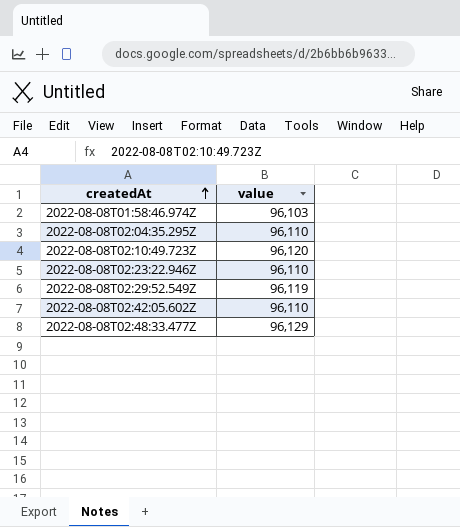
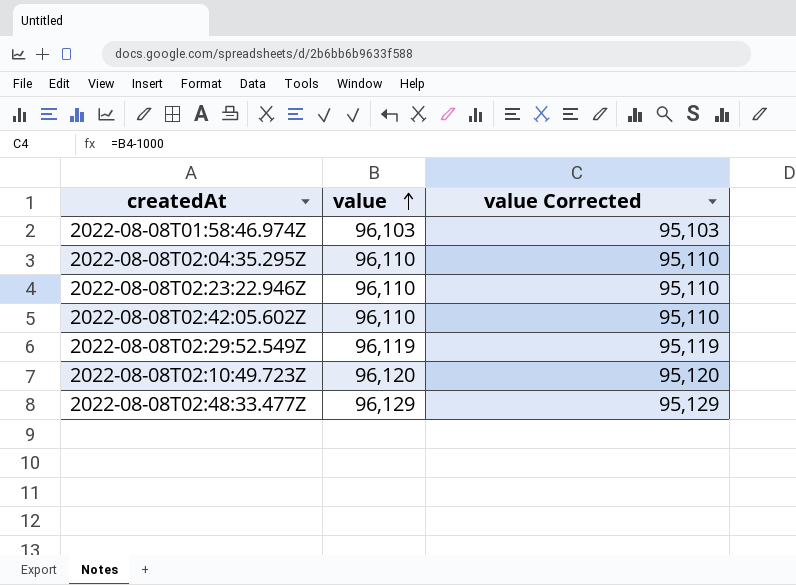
row order: createdAt ascending -> value ascending
column value Corrected | formula: none -> [value] - 1000

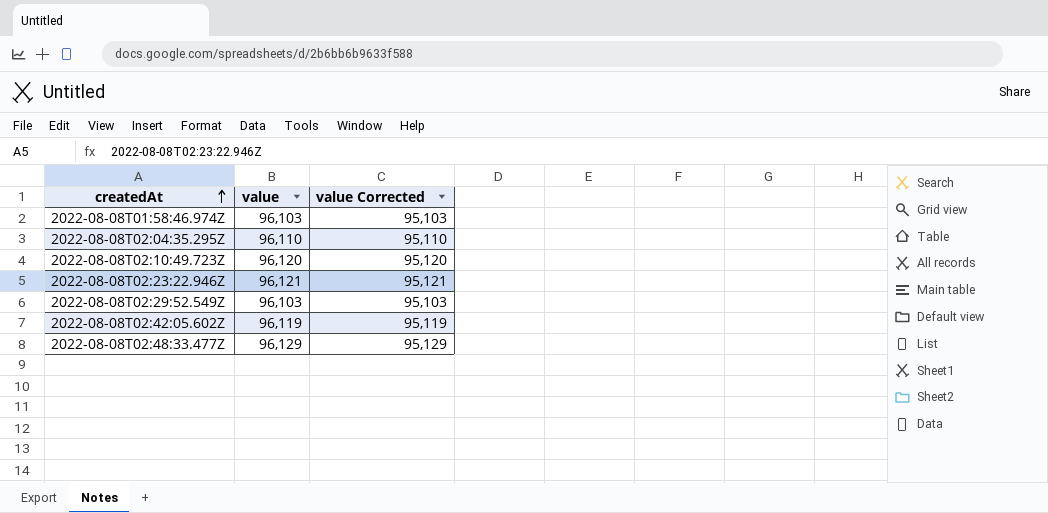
row order: value ascending -> createdAt ascending
2022-08-08T02:23:22.946Z | value: 96,110 -> 96,121
2022-08-08T02:23:22.946Z | value Corrected: 95,110 -> 95,121
2022-08-08T02:29:52.549Z | value: 96,119 -> 96,103
2022-08-08T02:29:52.549Z | value Corrected: 95,119 -> 95,103
2022-08-08T02:42:05.602Z | value: 96,110 -> 96,119
2022-08-08T02:42:05.602Z | value Corrected: 95,110 -> 95,119

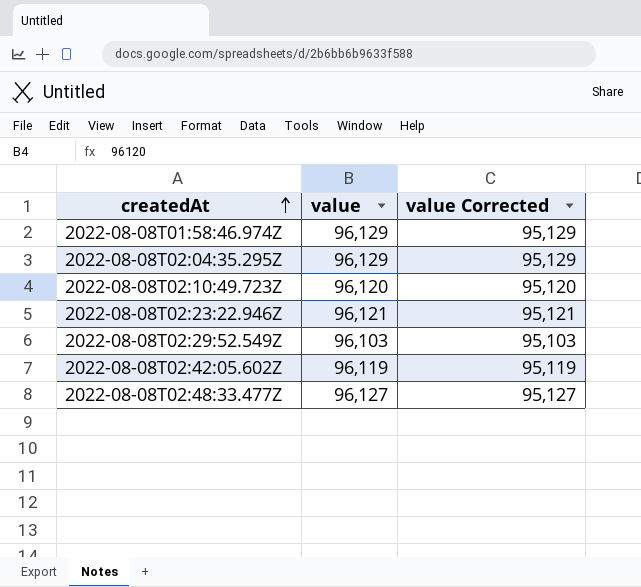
2022-08-08T01:58:46.974Z | value: 96,103 -> 96,129
2022-08-08T01:58:46.974Z | value Corrected: 95,103 -> 95,129
2022-08-08T02:04:35.295Z | value: 96,110 -> 96,129
2022-08-08T02:04:35.295Z | value Corrected: 95,110 -> 95,129
2022-08-08T02:48:33.477Z | value: 96,129 -> 96,127
2022-08-08T02:48:33.477Z | value Corrected: 95,129 -> 95,127

